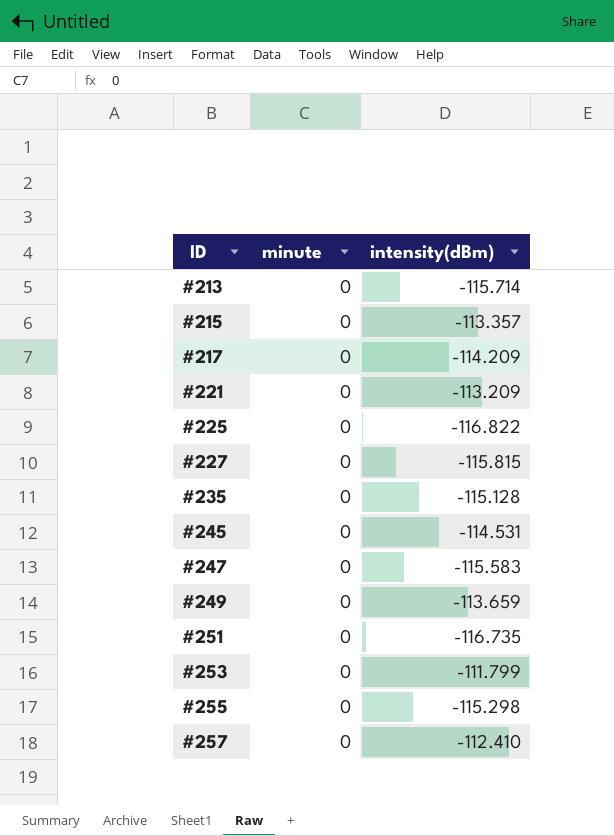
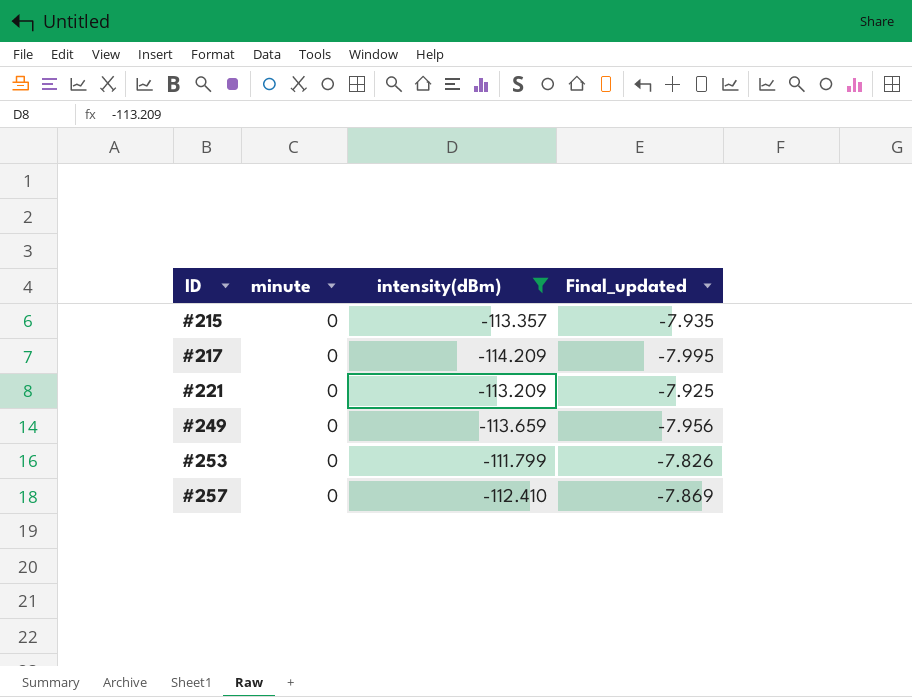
filter: none -> intensity(dBm) >= -114.209
column Final_updated | formula: none -> [intensity(dBm)] * 0.07

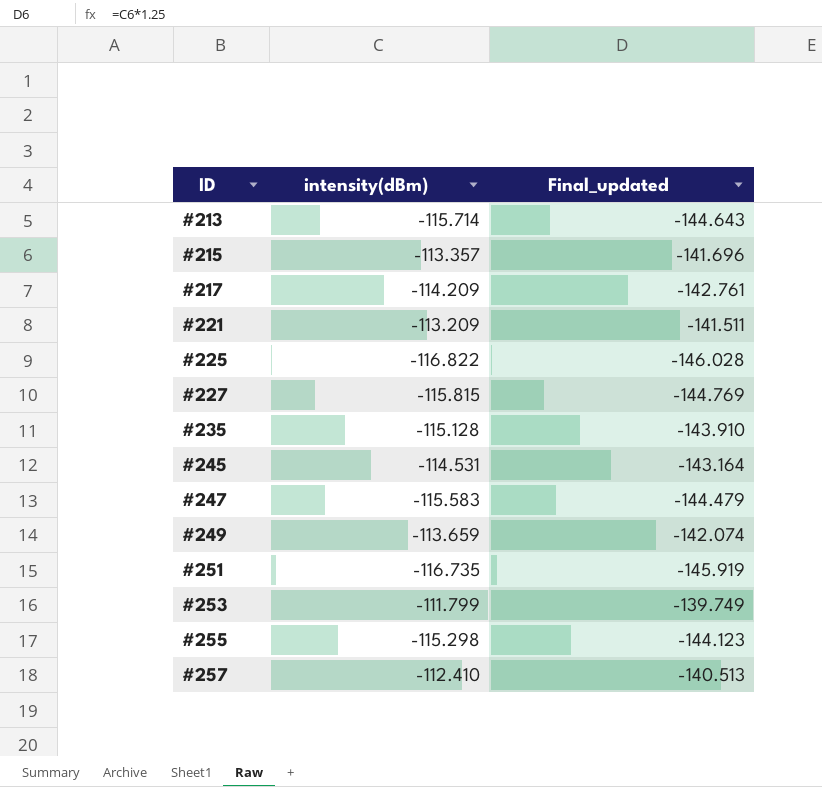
filter: intensity(dBm) >= -114.209 -> none
column minute | position: 2 -> none
column Final_updated | formula: [intensity(dBm)] * 0.07 -> [intensity(dBm)] * 1.25

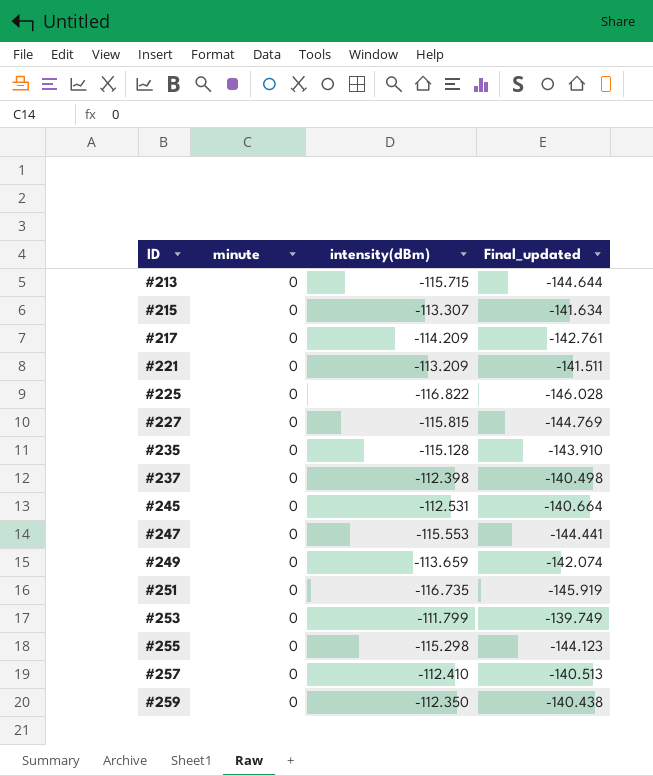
column minute | position: none -> 2
#213 | intensity(dBm): -115.714 -> -115.715
#213 | Final_updated: -144.643 -> -144.644
#215 | intensity(dBm): -113.357 -> -113.307
#215 | Final_updated: -141.696 -> -141.634
row #237: none -> 0 | -112.398 | -140.498
#245 | intensity(dBm): -114.531 -> -112.531
#245 | Final_updated: -143.164 -> -140.664
#247 | intensity(dBm): -115.583 -> -115.553
#247 | Final_updated: -144.479 -> -144.441
row #259: none -> 0 | -112.350 | -140.438

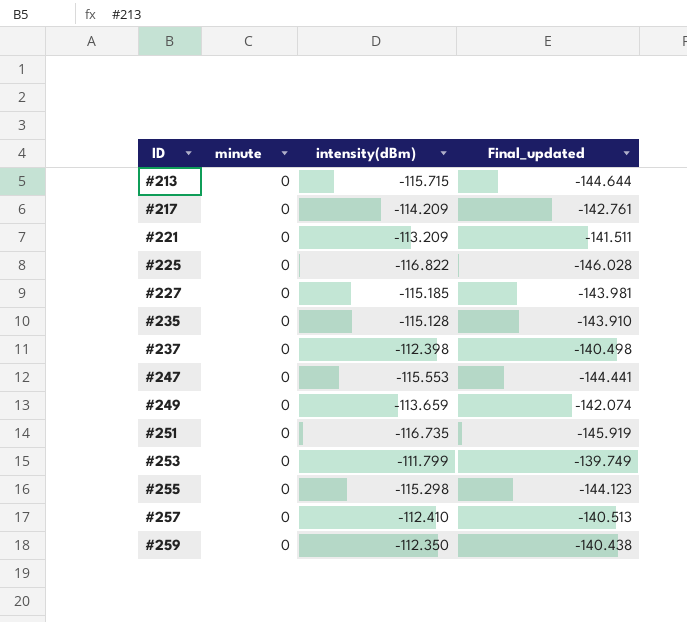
row #215: 0 | -113.307 | -141.634 -> none
row #245: 0 | -112.531 | -140.664 -> none
#227 | intensity(dBm): -115.815 -> -115.185
#227 | Final_updated: -144.769 -> -143.981

